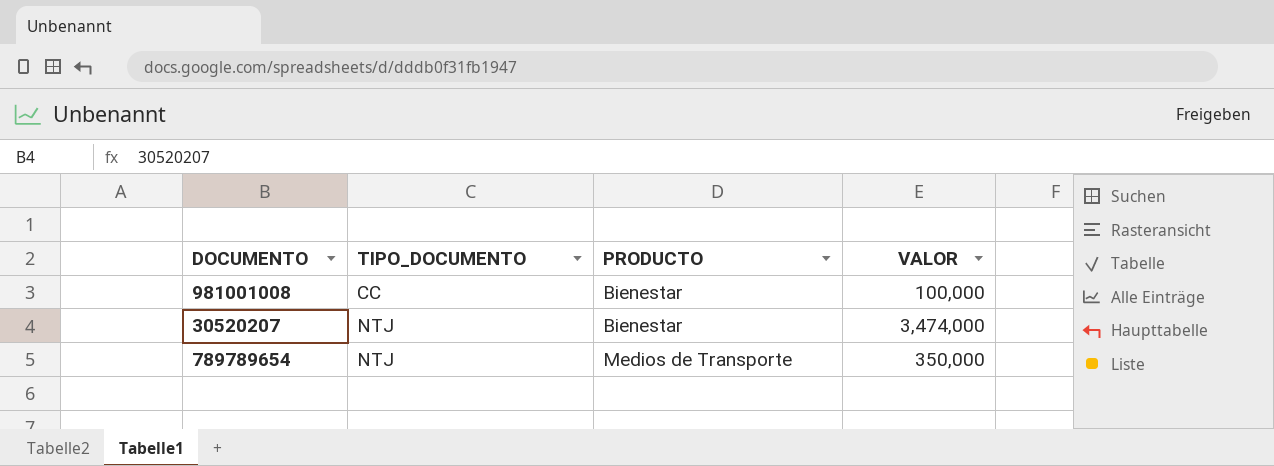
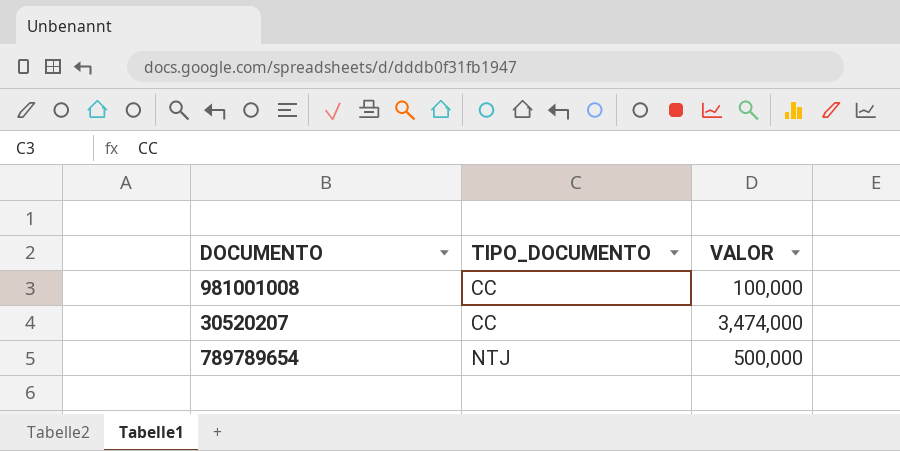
column PRODUCTO | position: 3 -> none
30520207 | TIPO_DOCUMENTO: NTJ -> CC
789789654 | VALOR: 350,000 -> 500,000

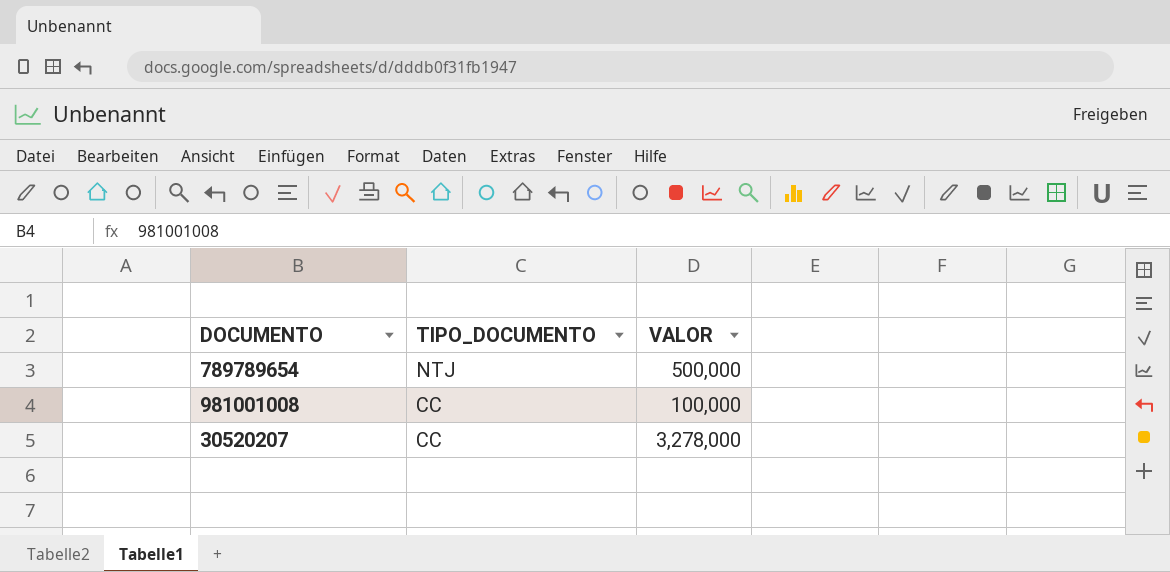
row order: TIPO_DOCUMENTO ascending -> TIPO_DOCUMENTO descending
30520207 | VALOR: 3,474,000 -> 3,278,000

